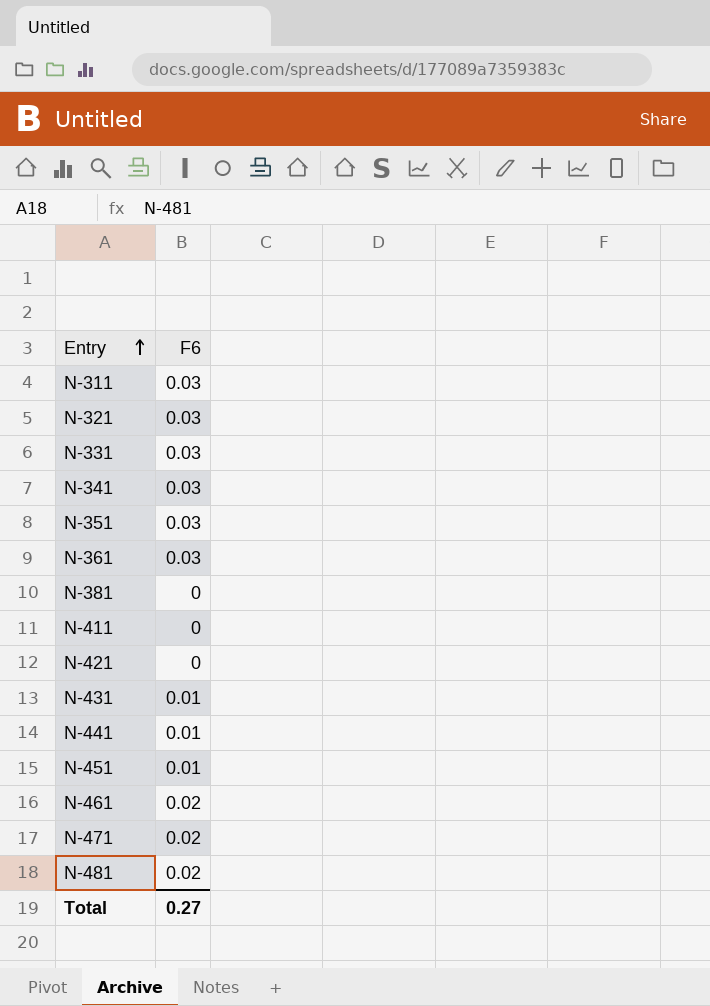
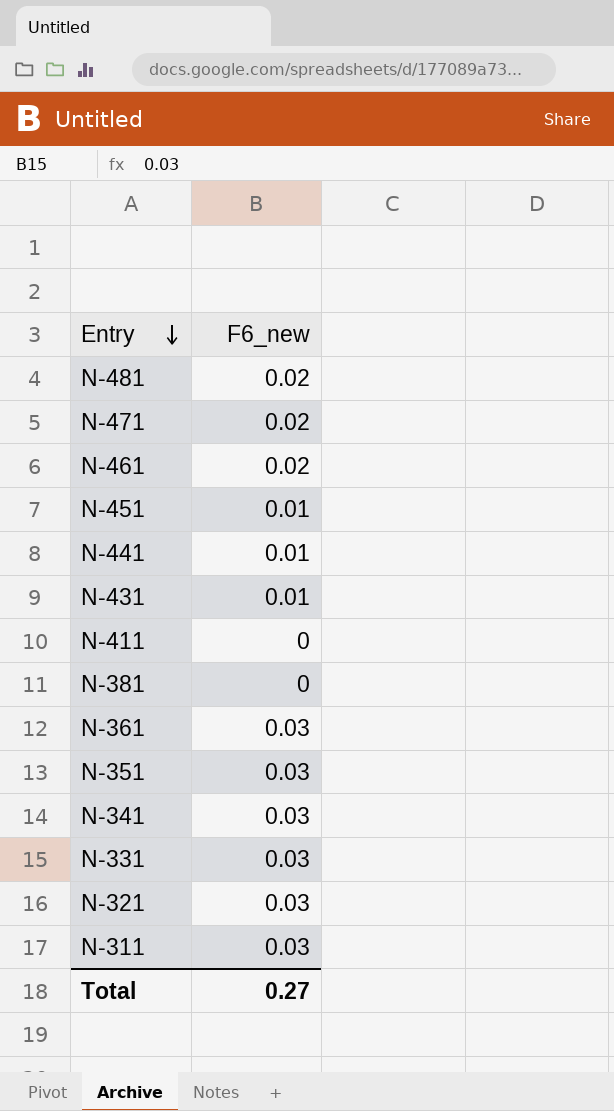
row order: Entry ascending -> Entry descending
column name: F6 -> F6_new
row N-421: 0 -> none

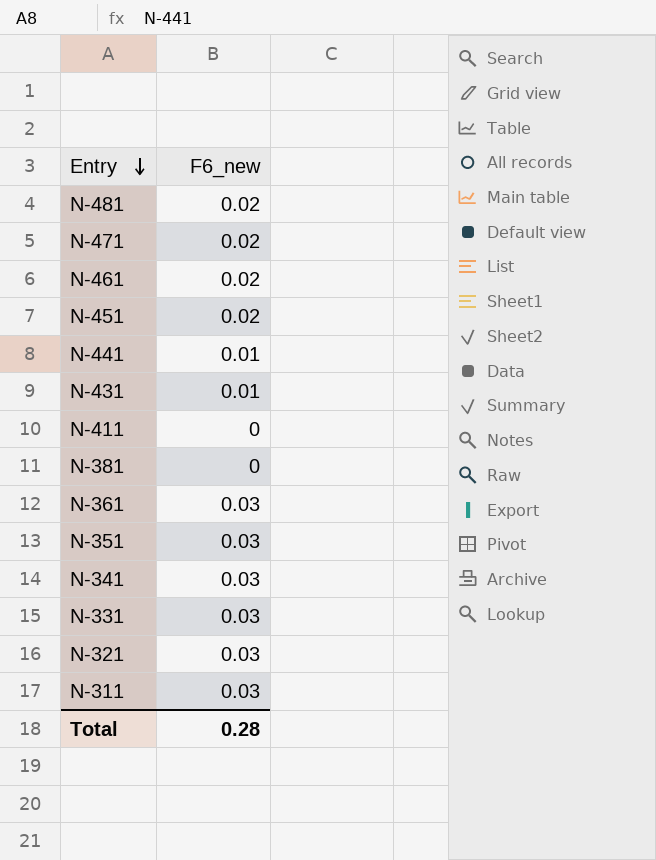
N-451 | F6_new: 0.01 -> 0.02
Total | F6_new: 0.27 -> 0.28

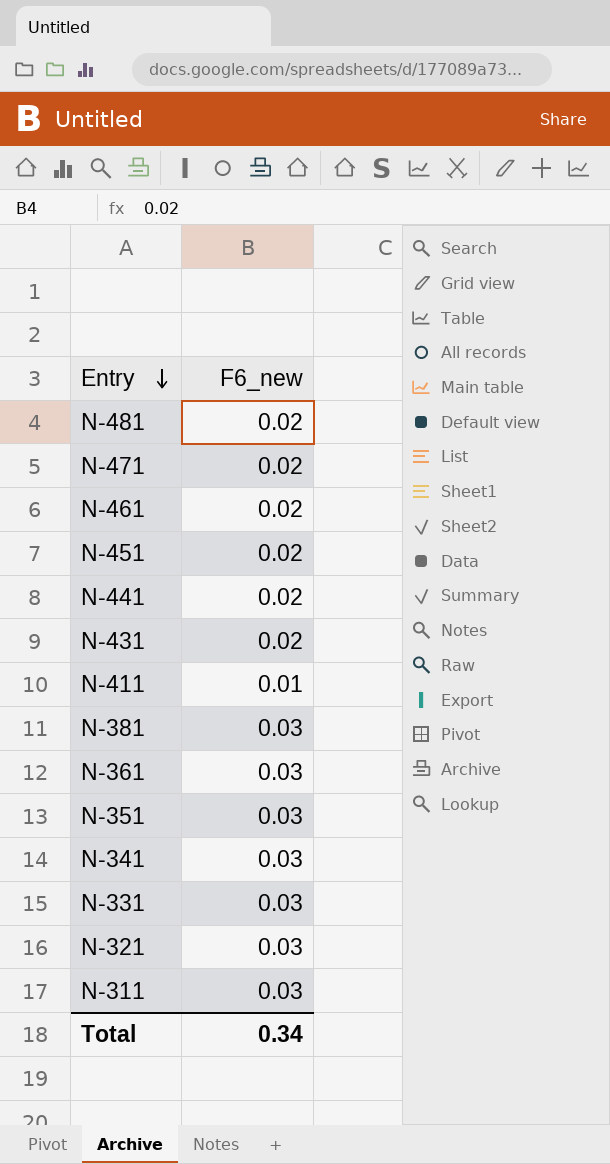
N-441 | F6_new: 0.01 -> 0.02
N-431 | F6_new: 0.01 -> 0.02
N-411 | F6_new: 0 -> 0.01
N-381 | F6_new: 0 -> 0.03
Total | F6_new: 0.28 -> 0.34

